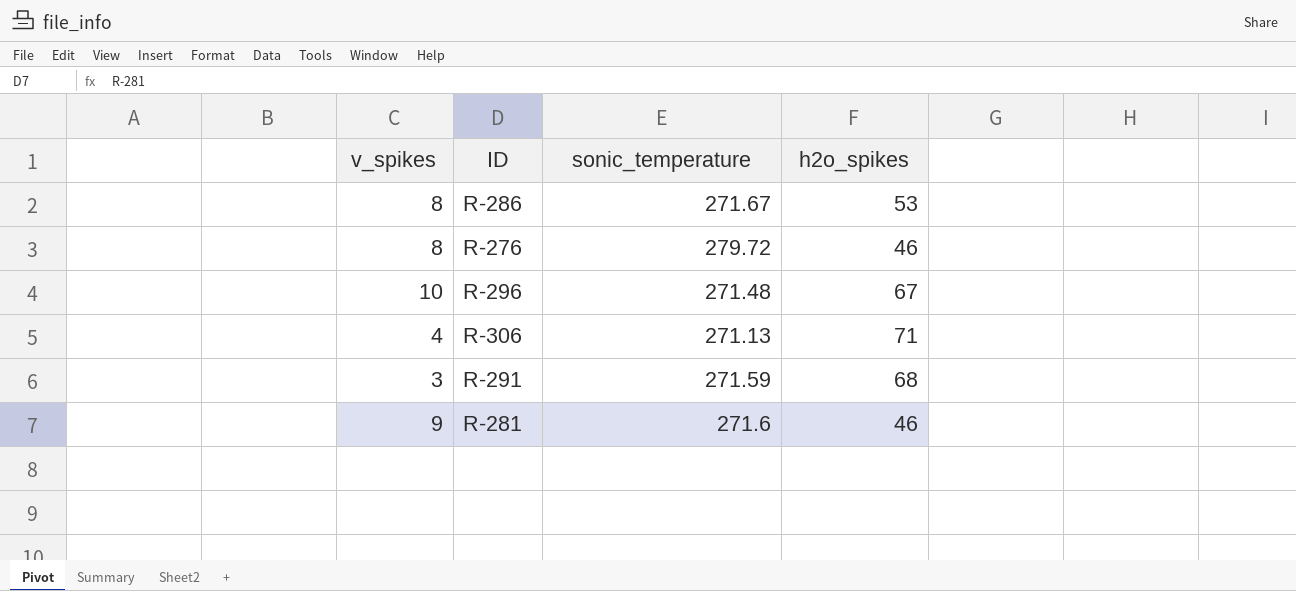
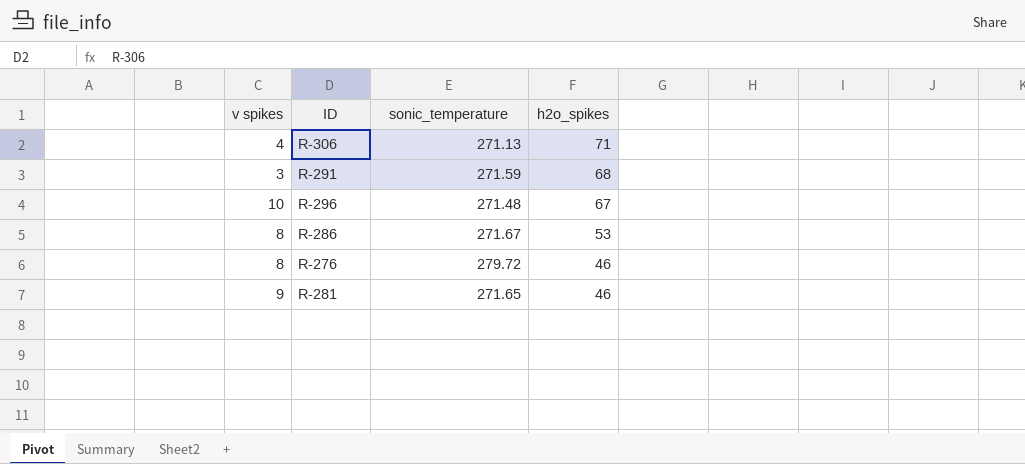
row order: none -> h2o_spikes descending
column name: v_spikes -> v spikes
R-281 | sonic_temperature: 271.6 -> 271.65

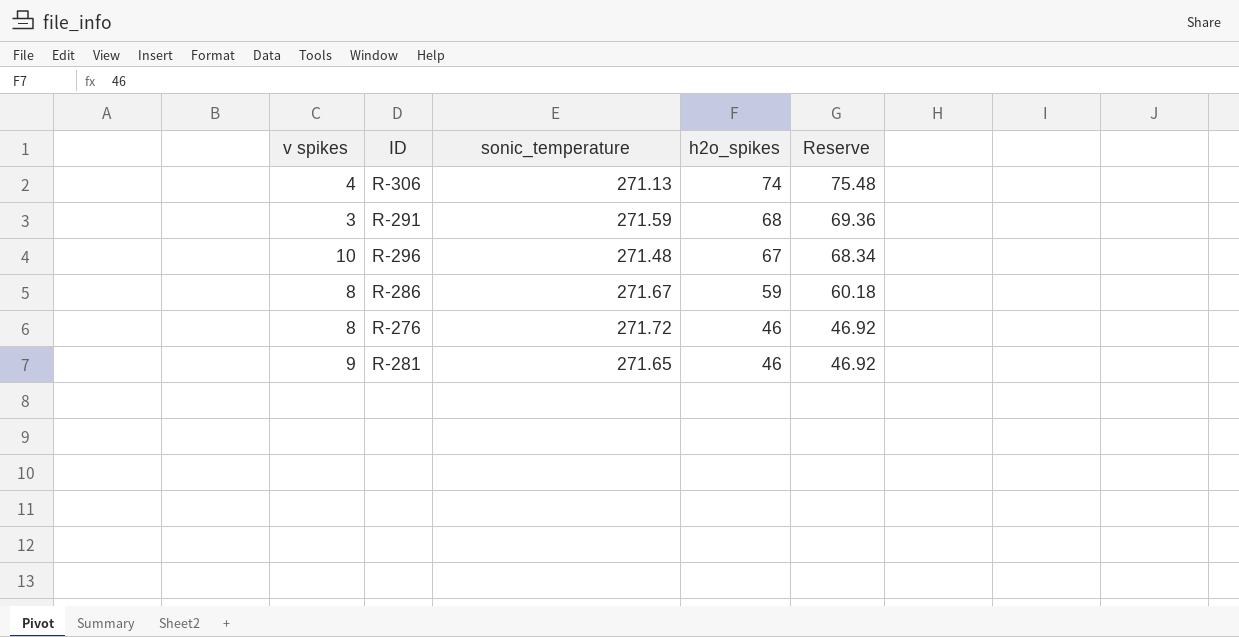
column Reserve | formula: none -> [h2o_spikes] * 1.02
R-306 | h2o_spikes: 71 -> 74
R-286 | h2o_spikes: 53 -> 59
R-276 | sonic_temperature: 279.72 -> 271.72

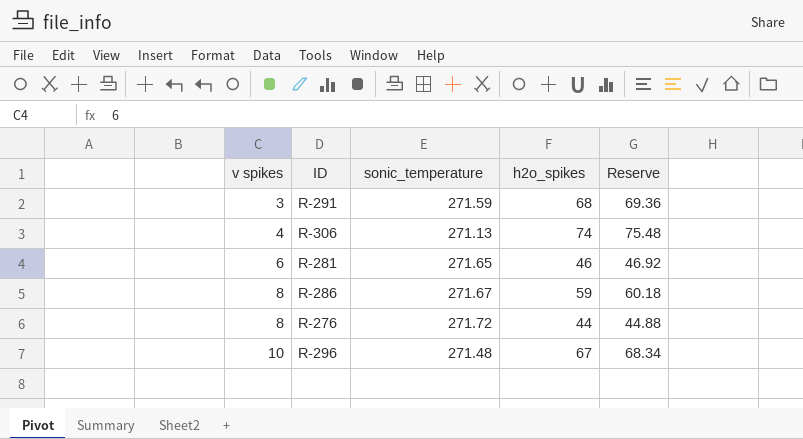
row order: h2o_spikes descending -> v spikes ascending
R-281 | v spikes: 9 -> 6
R-276 | h2o_spikes: 46 -> 44
R-276 | Reserve: 46.92 -> 44.88

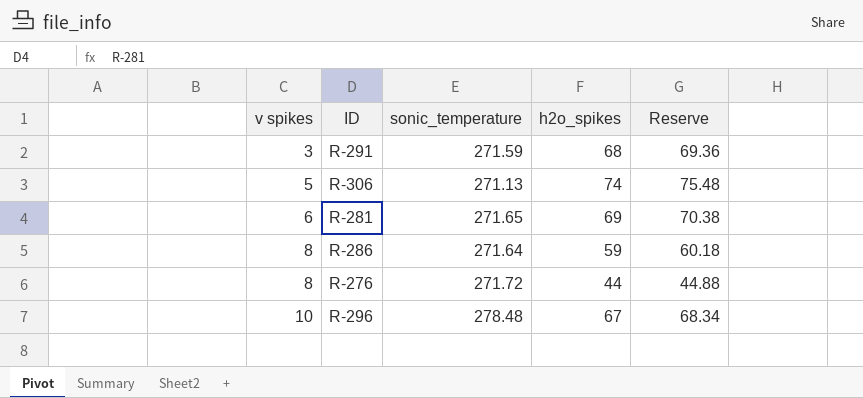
R-306 | v spikes: 4 -> 5
R-281 | h2o_spikes: 46 -> 69
R-281 | Reserve: 46.92 -> 70.38
R-286 | sonic_temperature: 271.67 -> 271.64
R-296 | sonic_temperature: 271.48 -> 278.48

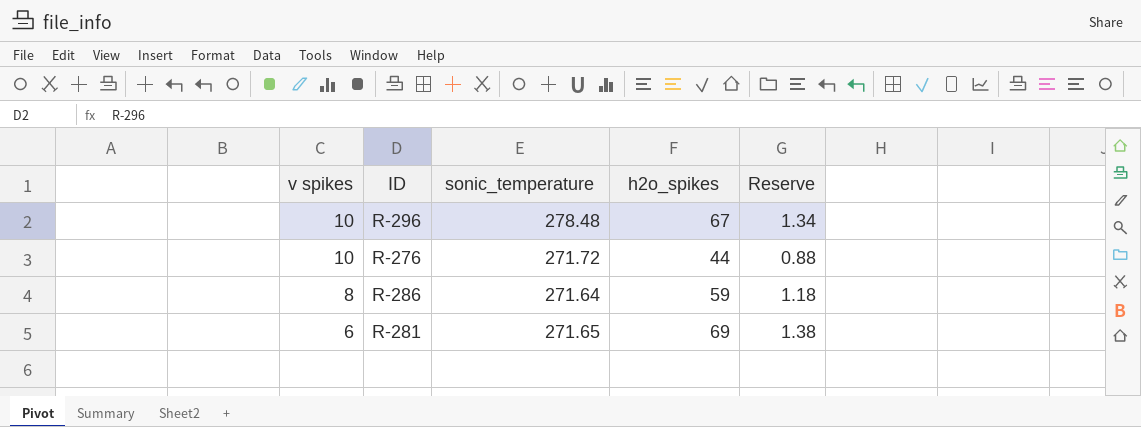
row order: v spikes ascending -> v spikes descending
column Reserve | formula: [h2o_spikes] * 1.02 -> [h2o_spikes] * 0.02
row R-291: 3 | 271.59 | 68 | 69.36 -> none
row R-306: 5 | 271.13 | 74 | 75.48 -> none
R-276 | v spikes: 8 -> 10

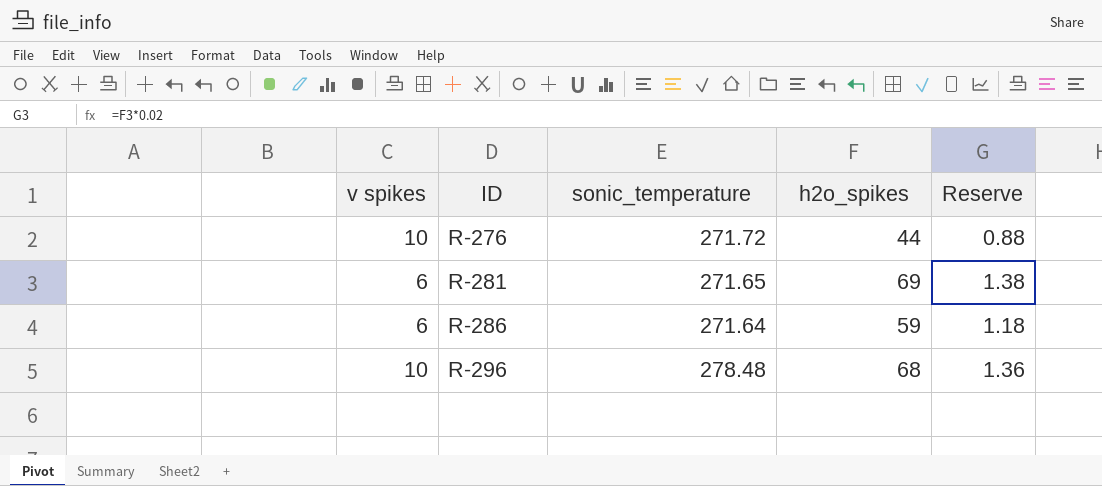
row order: v spikes descending -> ID ascending
R-286 | v spikes: 8 -> 6
R-296 | h2o_spikes: 67 -> 68
R-296 | Reserve: 1.34 -> 1.36

